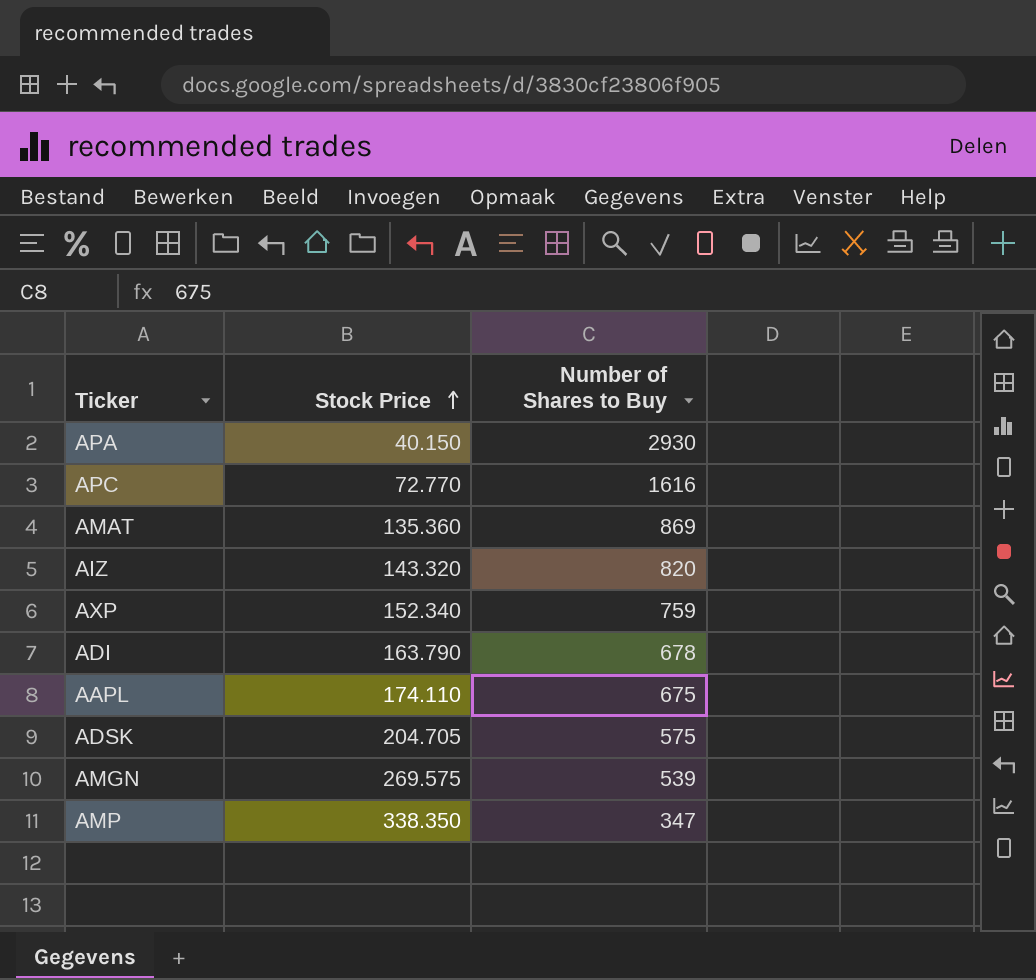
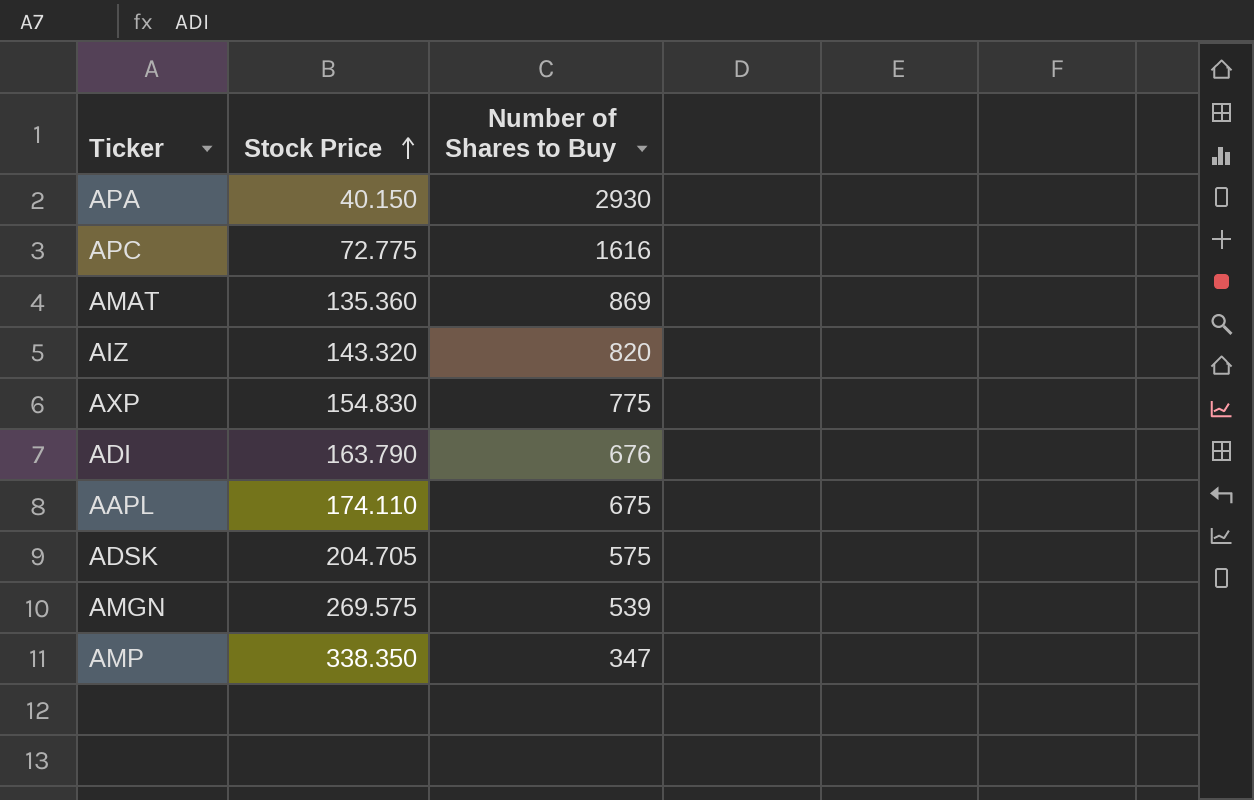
APC | Stock Price: 72.770 -> 72.775
AXP | Stock Price: 152.340 -> 154.830
AXP | Number of Shares to Buy: 759 -> 775
ADI | Number of Shares to Buy: 678 -> 676

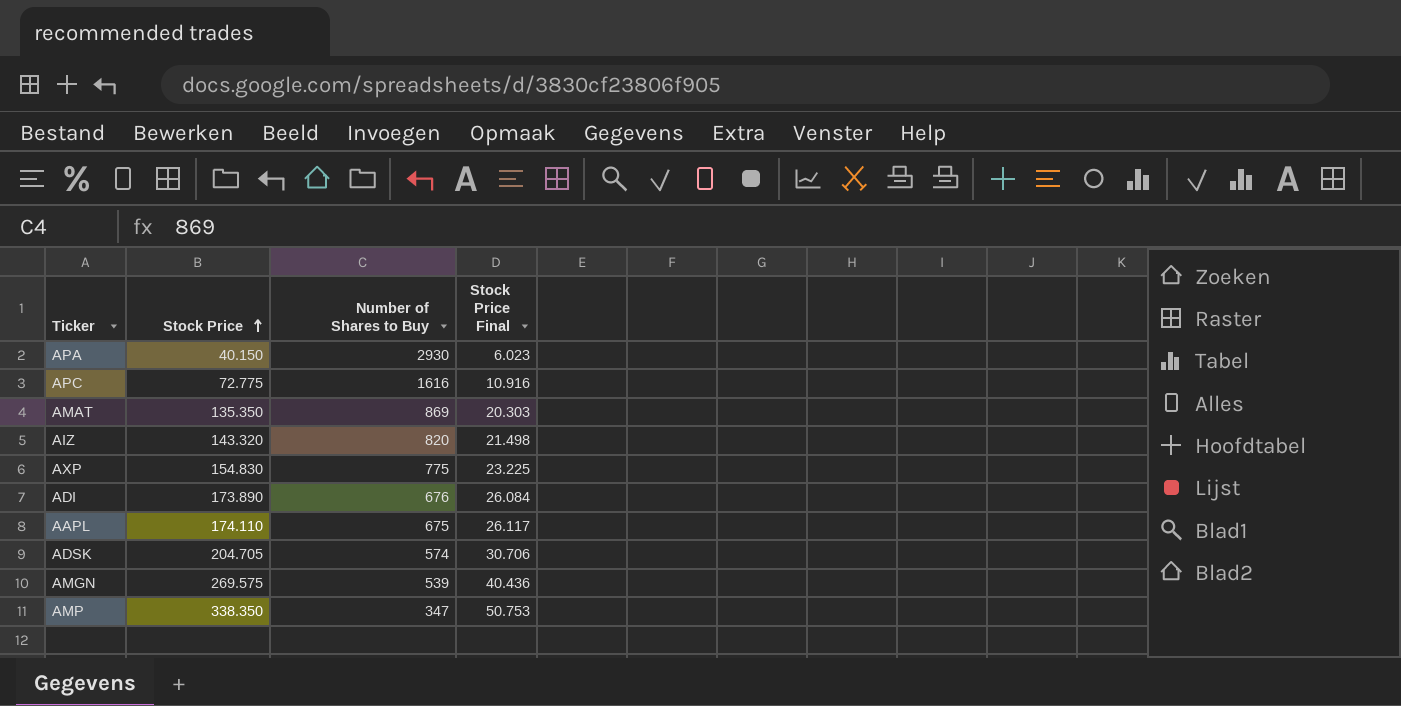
column Stock Price Final | formula: none -> [Stock Price] * 0.15
AMAT | Stock Price: 135.360 -> 135.350
ADI | Stock Price: 163.790 -> 173.890
ADSK | Number of Shares to Buy: 575 -> 574

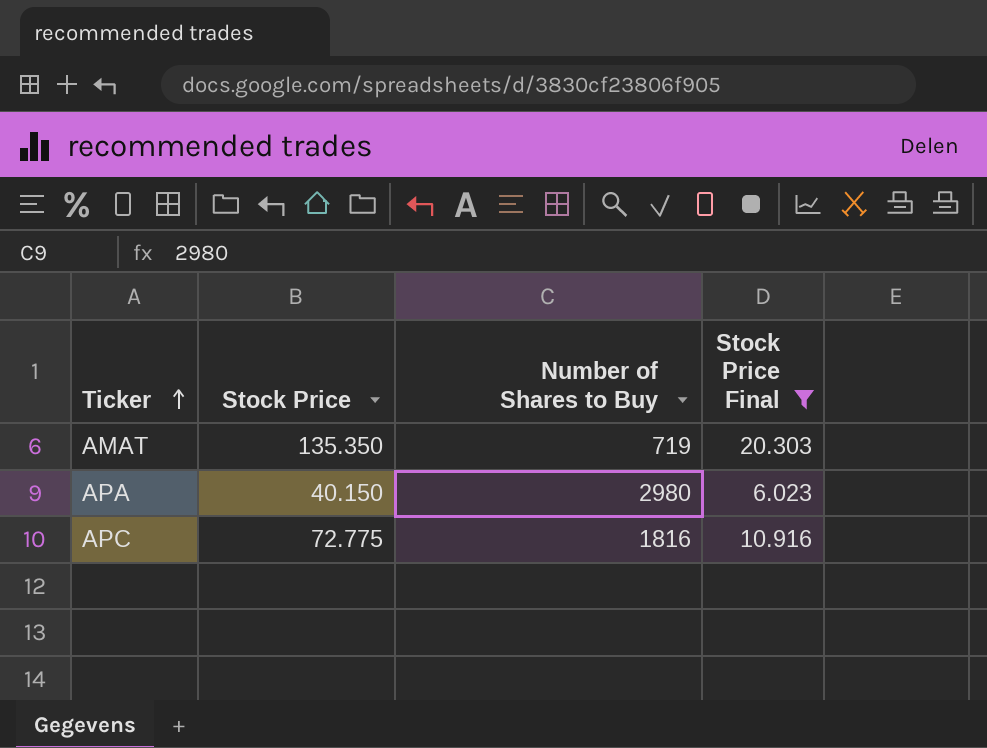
filter: none -> Stock Price Final <= 20.303
row order: Stock Price ascending -> Ticker ascending
AMAT | Number of Shares to Buy: 869 -> 719
APA | Number of Shares to Buy: 2930 -> 2980
APC | Number of Shares to Buy: 1616 -> 1816

